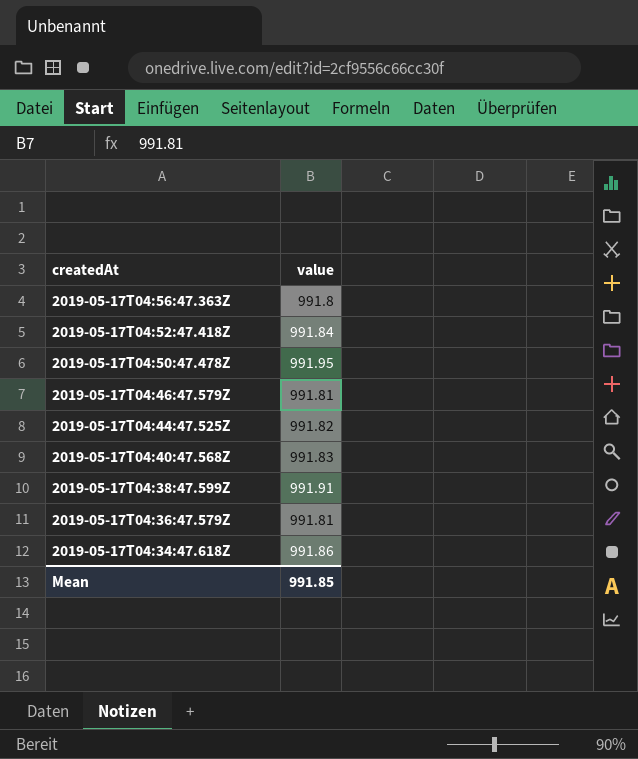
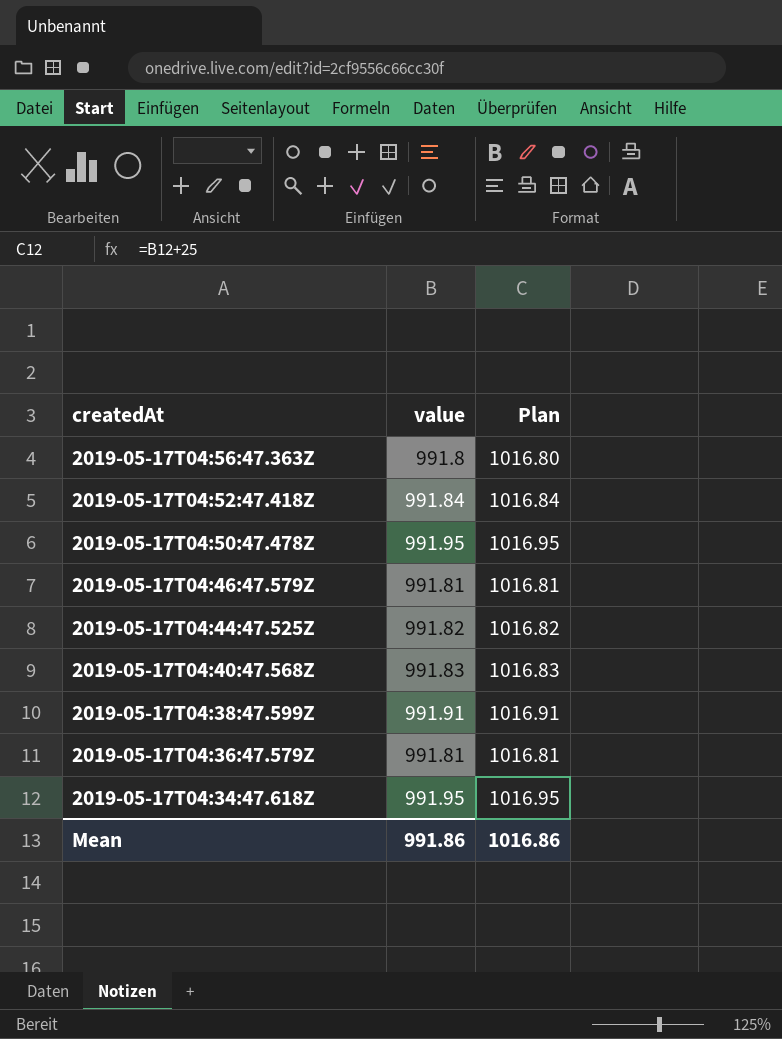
column Plan | formula: none -> [value] + 25
2019-05-17T04:34:47.618Z | value: 991.86 -> 991.95
Mean | value: 991.85 -> 991.86

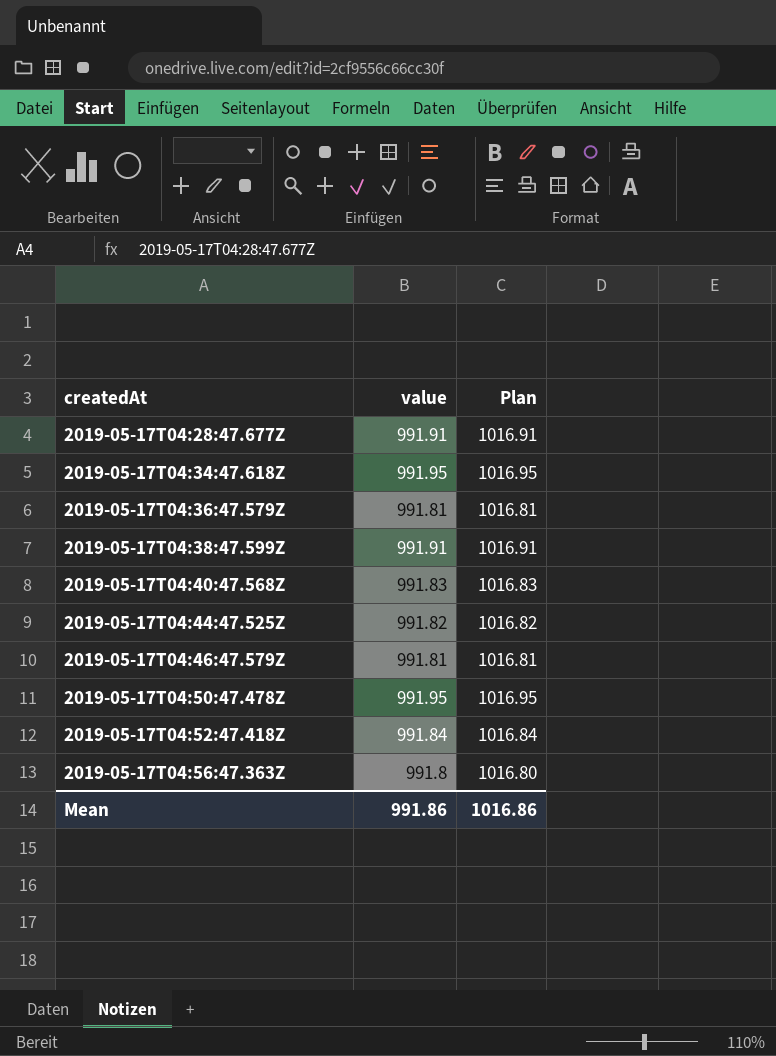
row order: createdAt descending -> createdAt ascending
row 2019-05-17T04:28:47.677Z: none -> 991.91 | 1016.91

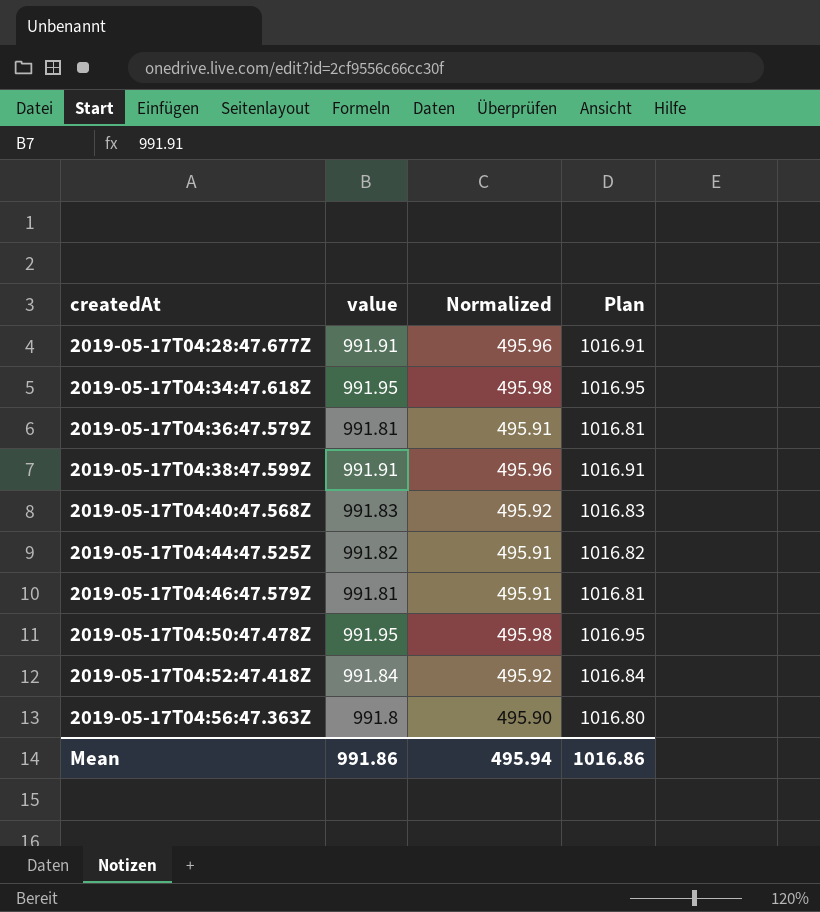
column Normalized | formula: none -> [value] * 0.5

